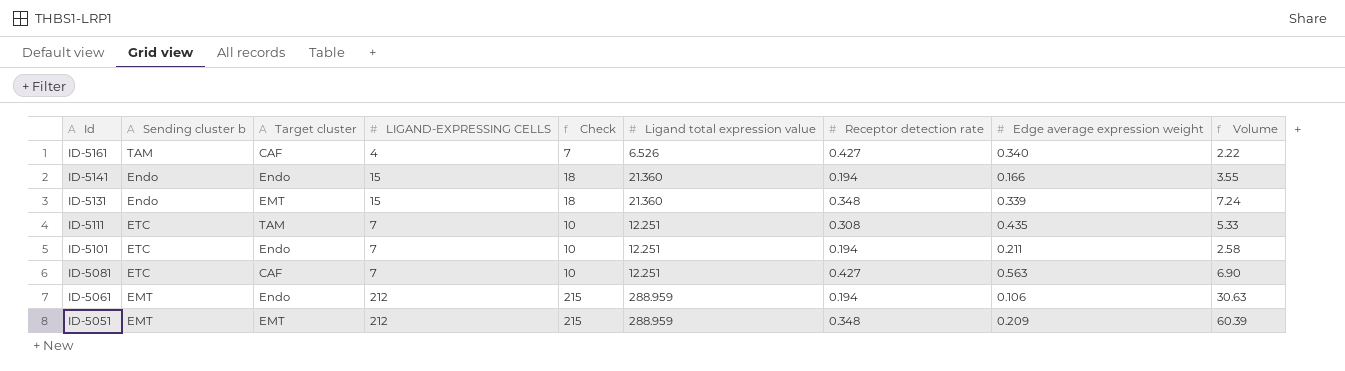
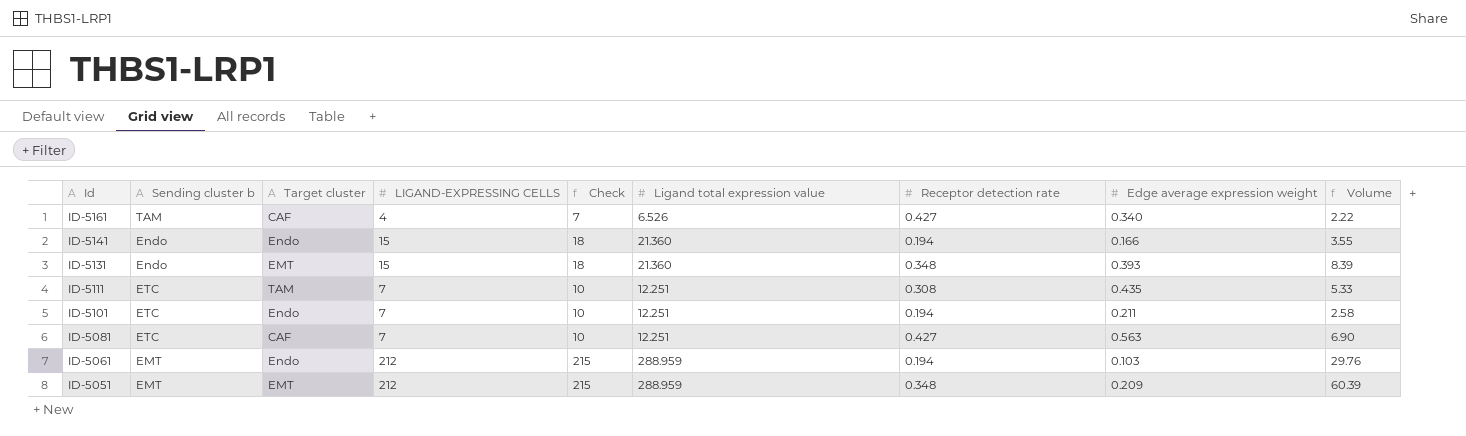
ID-5131 | Edge average expression weight: 0.339 -> 0.393
ID-5131 | Volume: 7.24 -> 8.39
ID-5061 | Edge average expression weight: 0.106 -> 0.103
ID-5061 | Volume: 30.63 -> 29.76

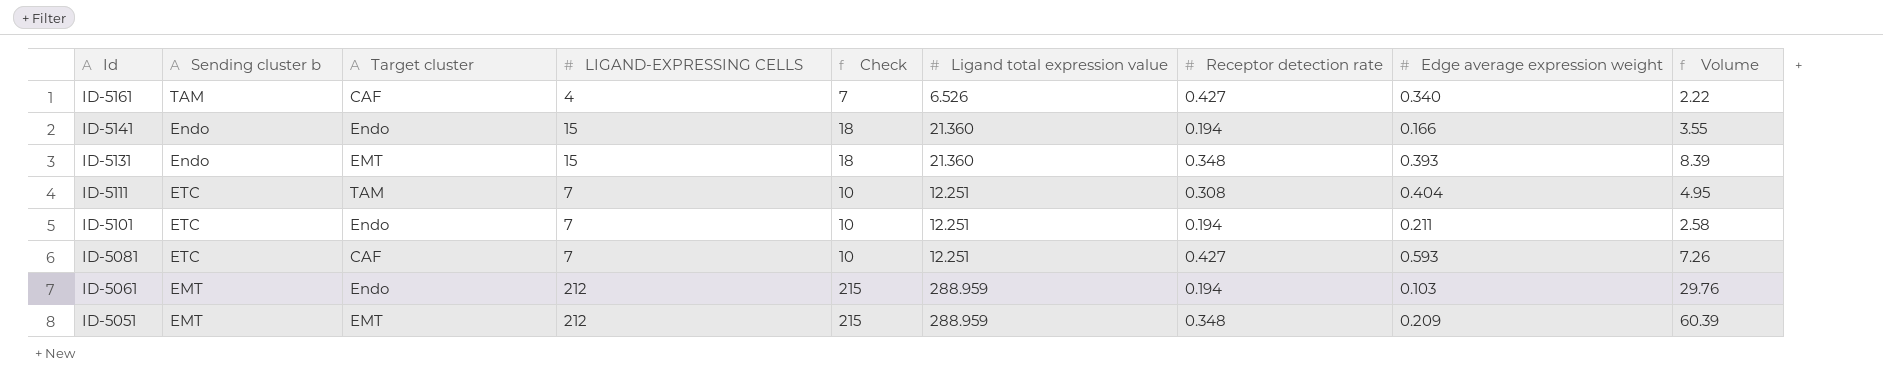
ID-5111 | Edge average expression weight: 0.435 -> 0.404
ID-5111 | Volume: 5.33 -> 4.95
ID-5081 | Edge average expression weight: 0.563 -> 0.593
ID-5081 | Volume: 6.90 -> 7.26

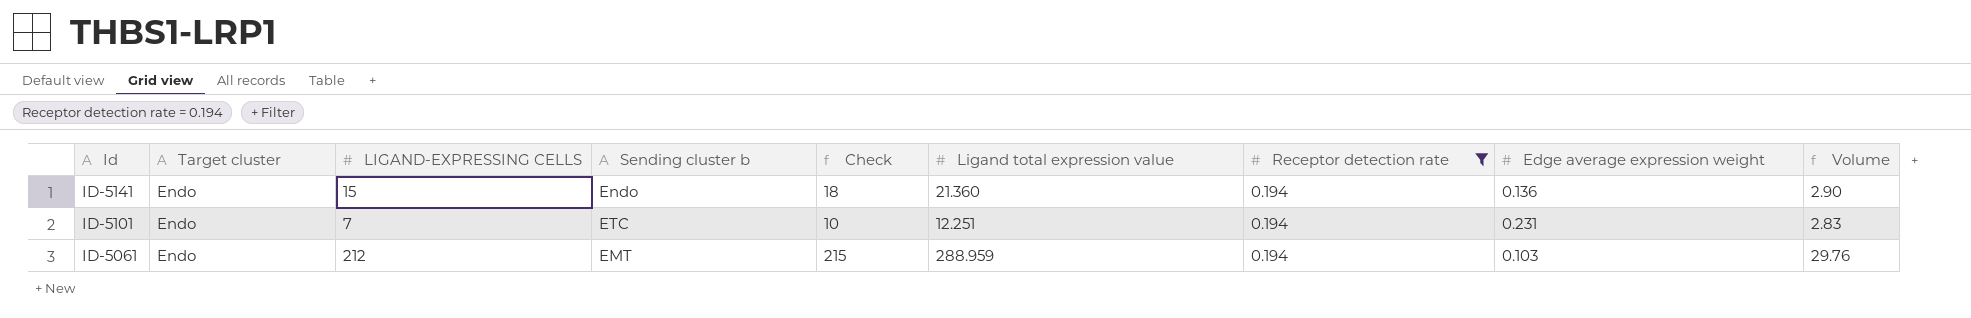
filter: none -> Receptor detection rate = 0.194
column Sending cluster b | position: 2 -> 4
ID-5141 | Edge average expression weight: 0.166 -> 0.136
ID-5141 | Volume: 3.55 -> 2.90
ID-5101 | Edge average expression weight: 0.211 -> 0.231
ID-5101 | Volume: 2.58 -> 2.83

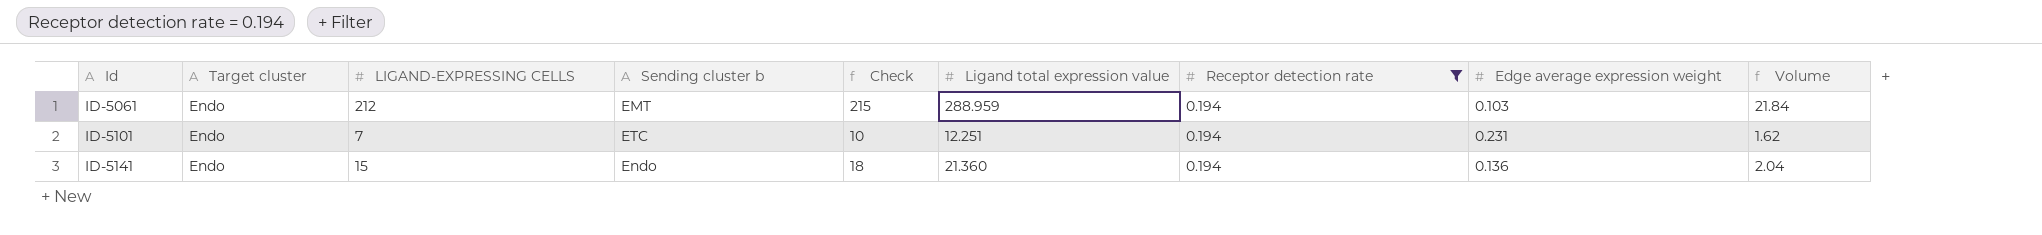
row order: Id descending -> Id ascending
column Volume | formula: [Ligand total expression value] * [Edge average expression weight] -> [LIGAND-EXPRESSING CELLS] * [Edge average expression weight]

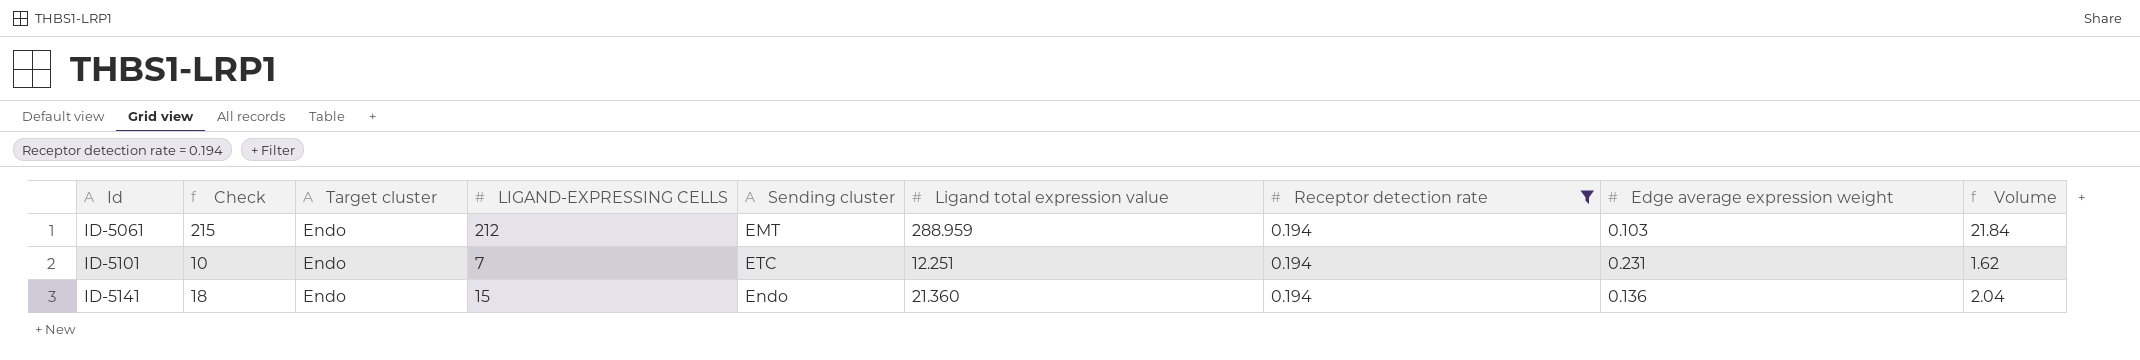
column Check | position: 5 -> 2
column name: Sending cluster b -> Sending cluster

